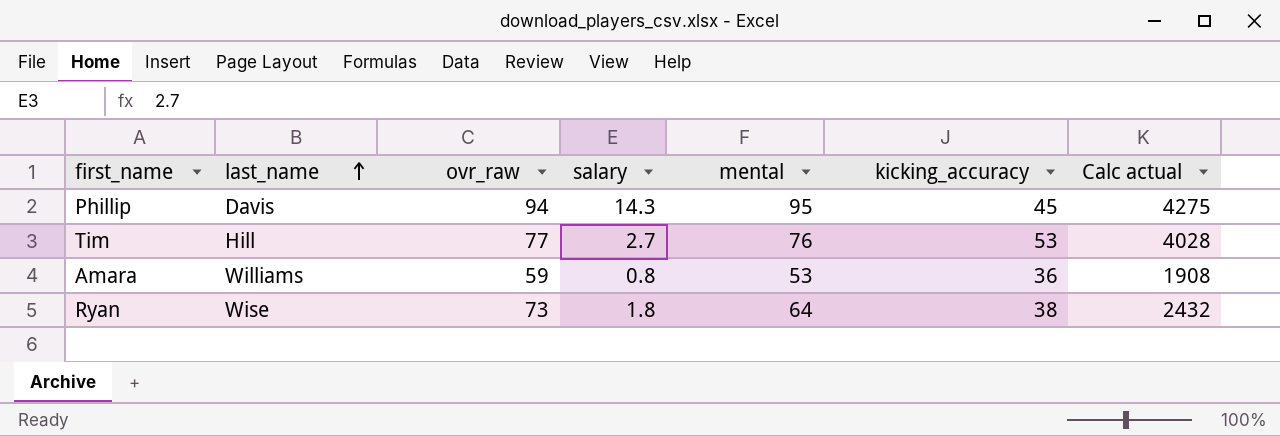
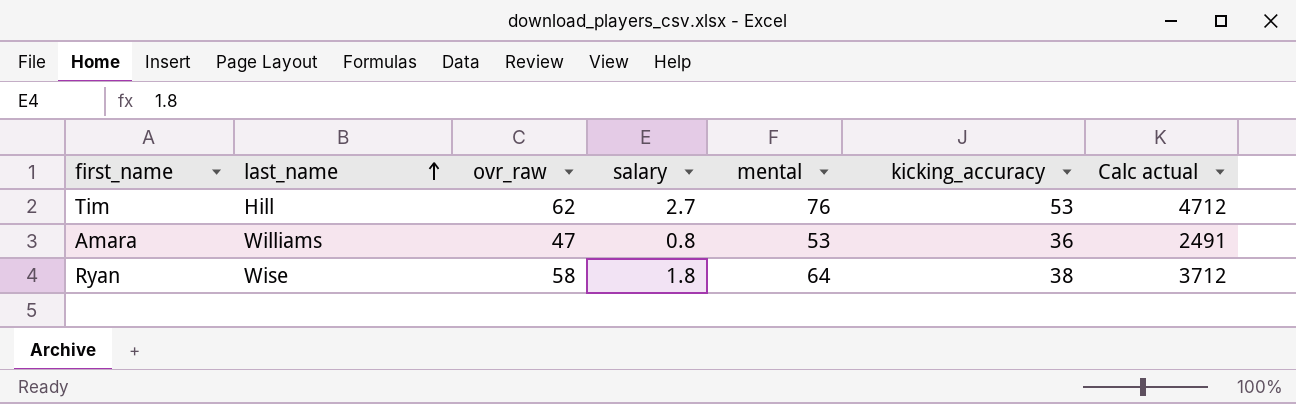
column Calc actual | formula: [mental] * [kicking_accuracy] -> [ovr_raw] * [mental]
row Phillip: Davis | 94 | 14.3 | 95 | 45 | 4275 -> none
Tim | ovr_raw: 77 -> 62
Amara | ovr_raw: 59 -> 47
Ryan | ovr_raw: 73 -> 58

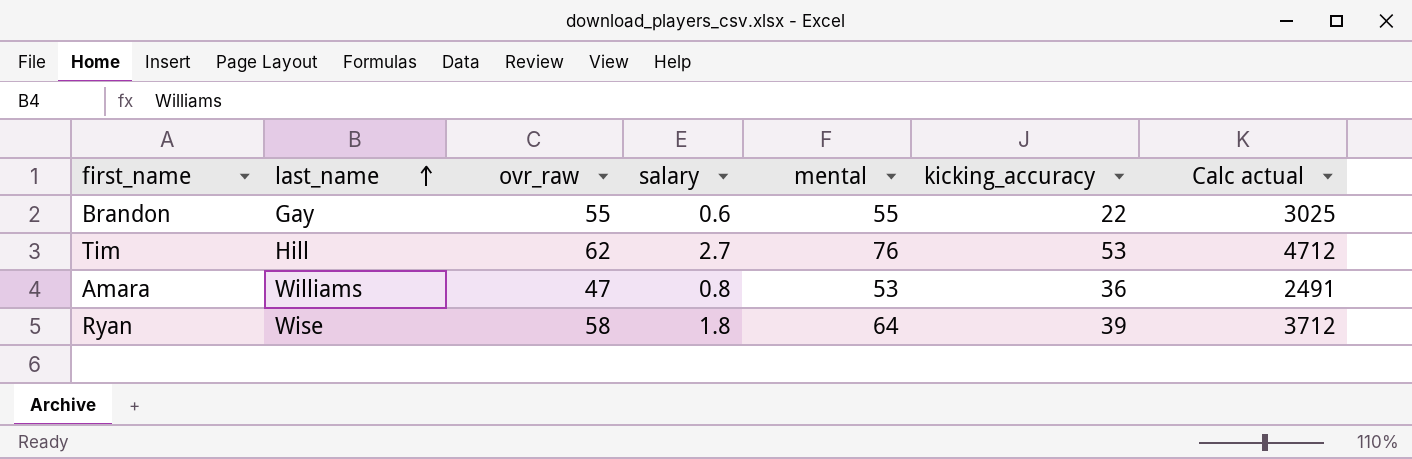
row Brandon: none -> Gay | 55 | 0.6 | 55 | 22 | 3025
Ryan | kicking_accuracy: 38 -> 39

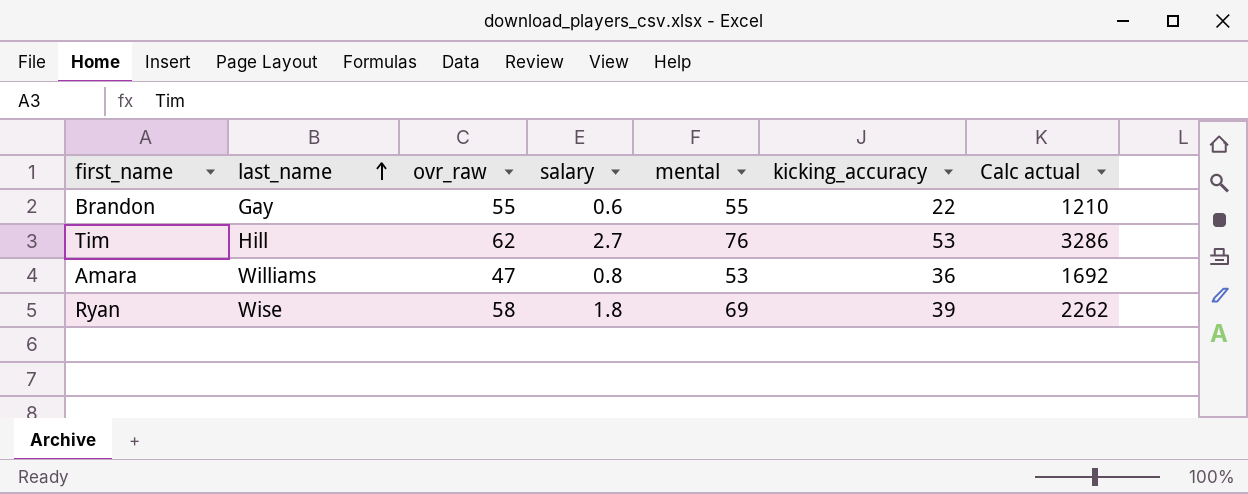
column Calc actual | formula: [ovr_raw] * [mental] -> [ovr_raw] * [kicking_accuracy]
Ryan | mental: 64 -> 69

